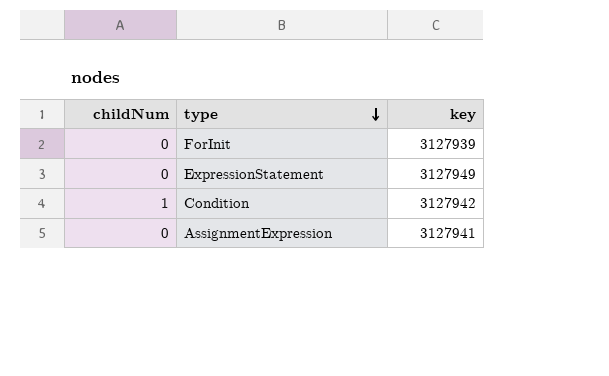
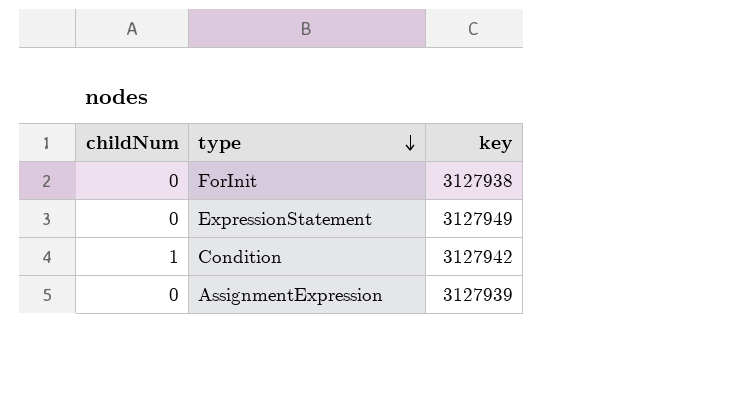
ForInit | key: 3127939 -> 3127938
AssignmentExpression | key: 3127941 -> 3127939

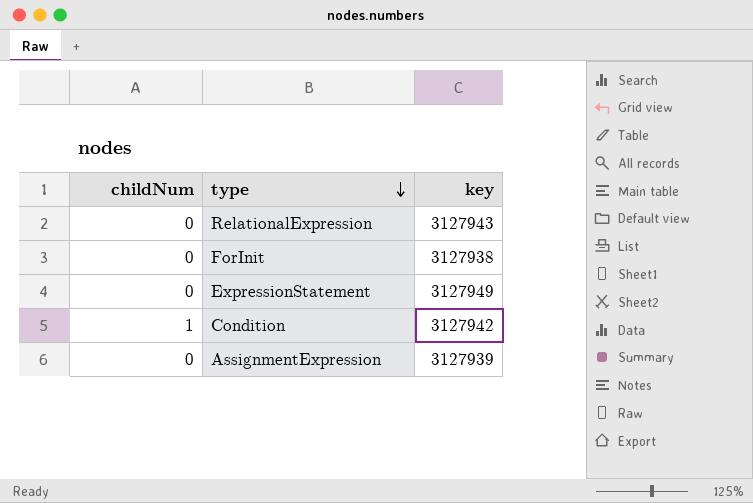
row RelationalExpression: none -> 0 | 3127943

